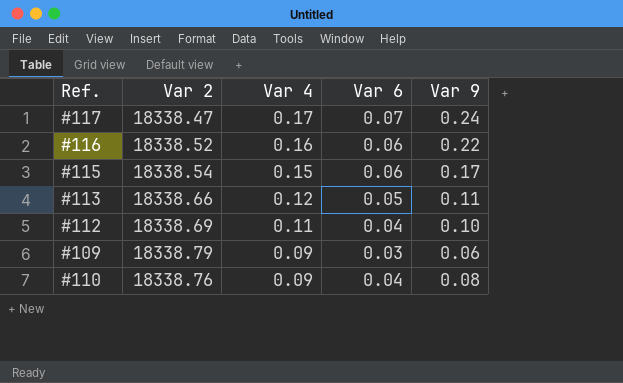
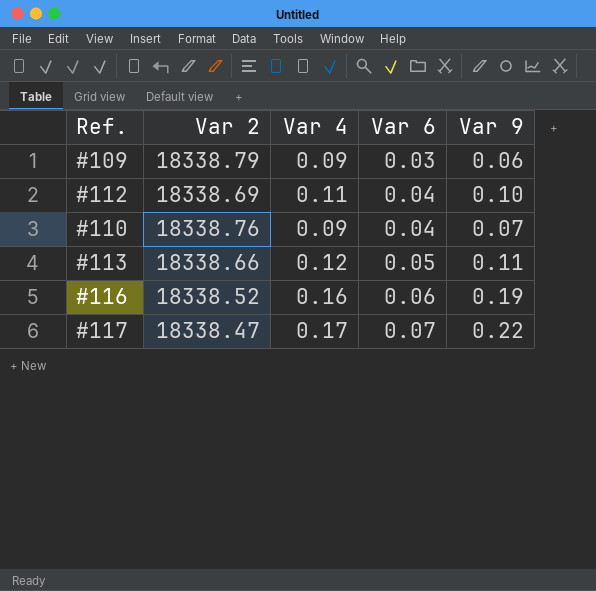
row order: Var 4 descending -> Var 6 ascending
row #115: 18338.54 | 0.15 | 0.06 | 0.17 -> none
#110 | Var 9: 0.08 -> 0.07
#116 | Var 9: 0.22 -> 0.19
#117 | Var 9: 0.24 -> 0.22

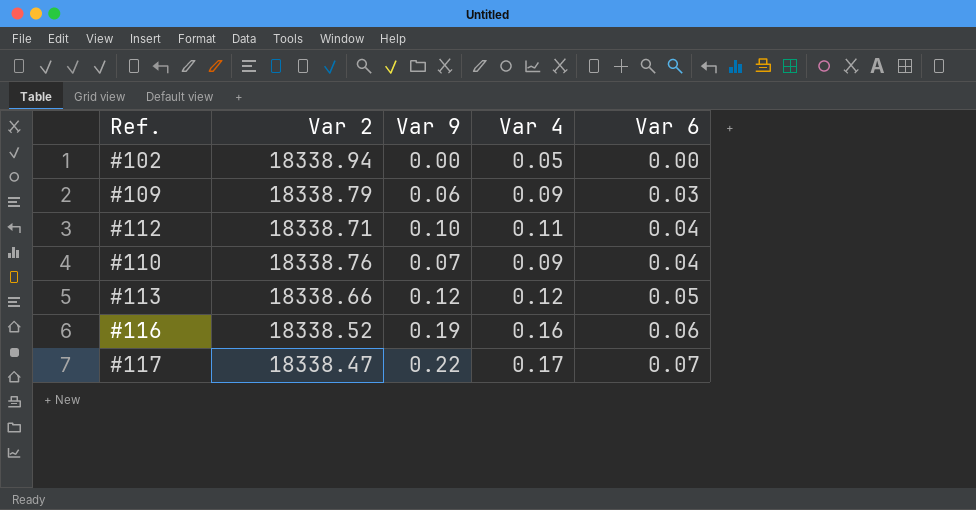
column Var 9 | position: 5 -> 3
row #102: none -> 18338.94 | 0.00 | 0.05 | 0.00
#112 | Var 2: 18338.69 -> 18338.71
#113 | Var 9: 0.11 -> 0.12

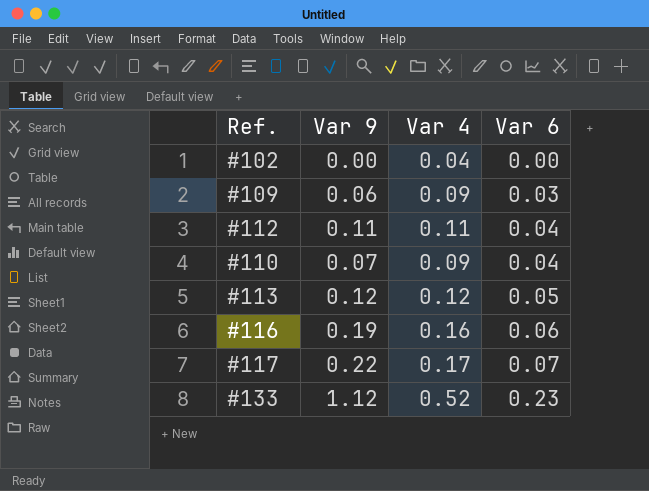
column Var 2 | position: 2 -> none
#102 | Var 4: 0.05 -> 0.04
#112 | Var 9: 0.10 -> 0.11
row #133: none -> 1.12 | 0.52 | 0.23

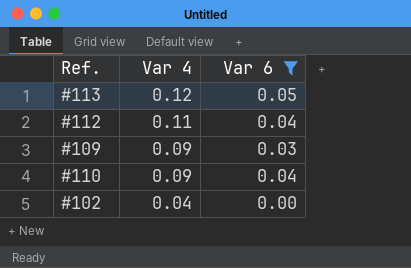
filter: none -> Var 6 <= 0.05
row order: Var 6 ascending -> Var 4 descending
column Var 9 | position: 2 -> none

